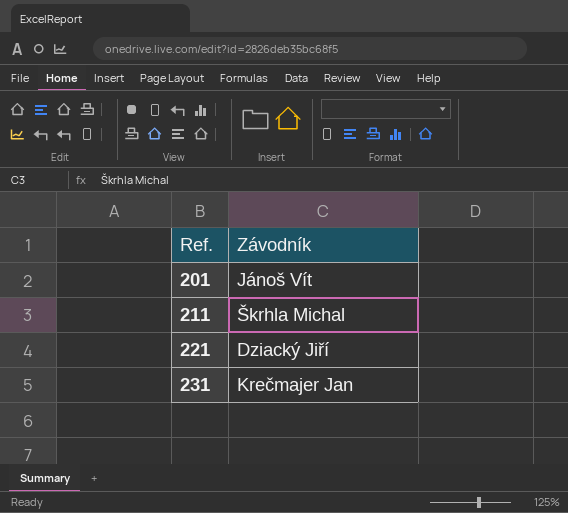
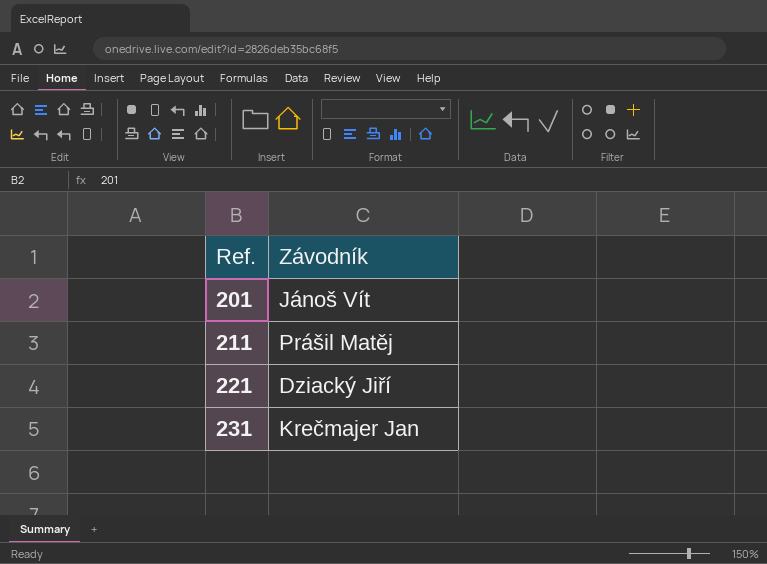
211 | Závodník: Škrhla Michal -> Prášil Matěj

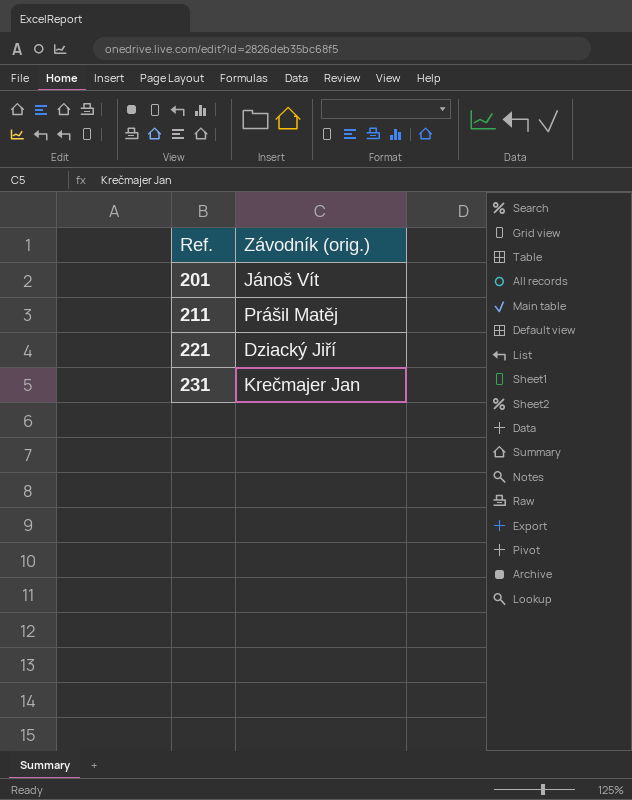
column name: Závodník -> Závodník (orig.)

